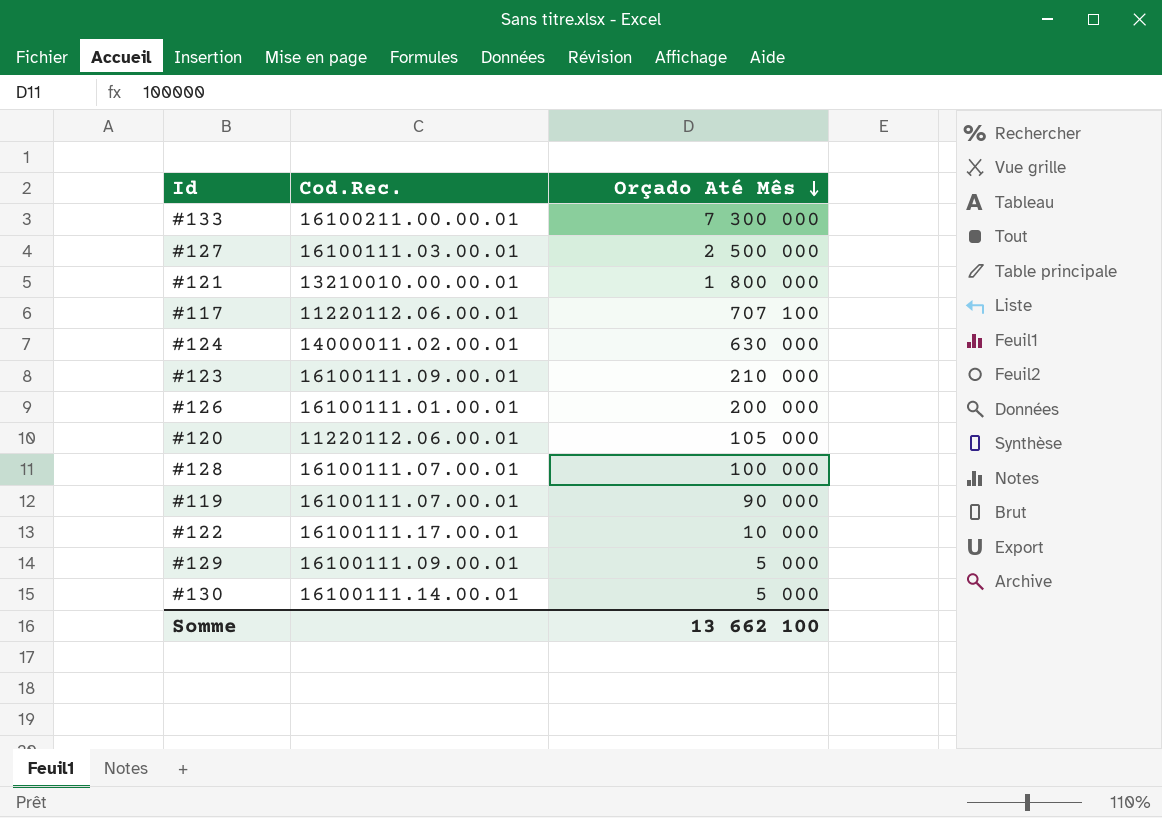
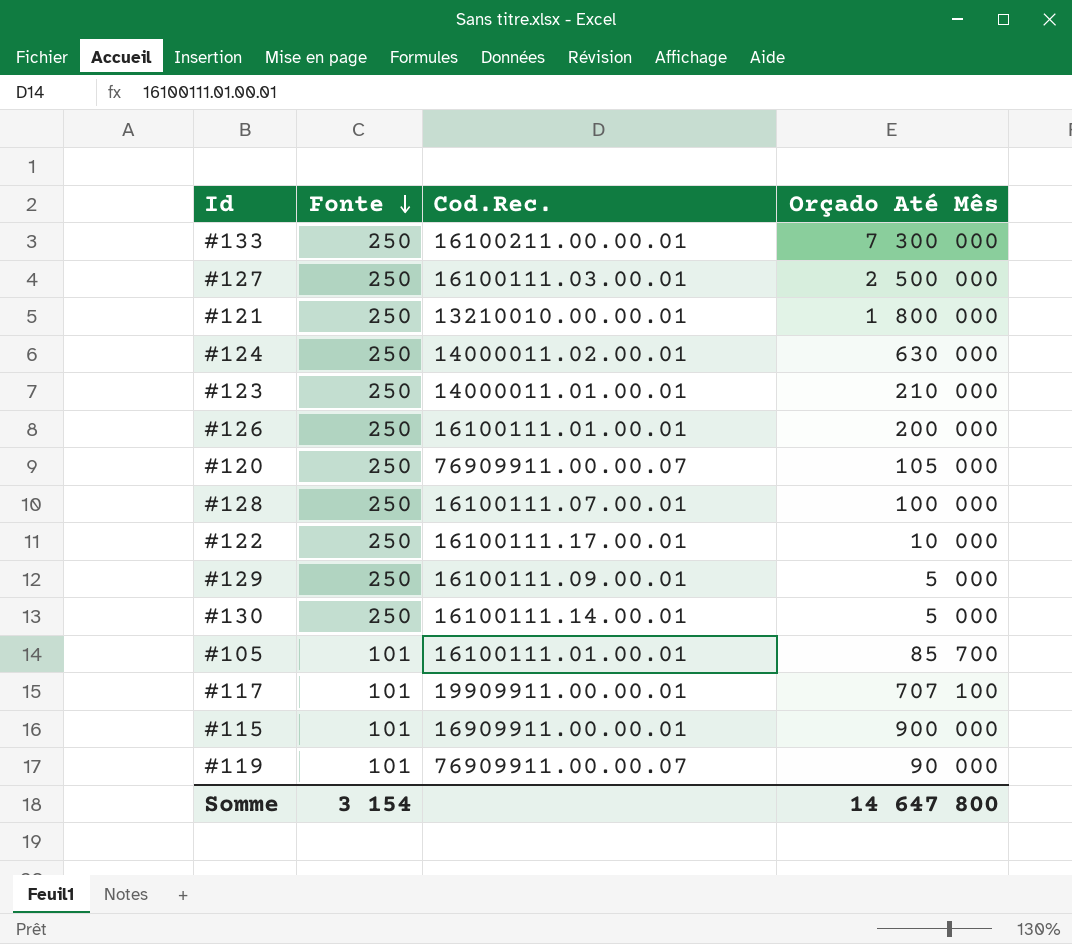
row order: Orçado Até Mês descending -> Fonte descending
column Fonte | position: none -> 2
#123 | Cod.Rec.: 16100111.09.00.01 -> 14000011.01.00.01
#120 | Cod.Rec.: 11220112.06.00.01 -> 76909911.00.00.07
row #105: none -> 101 | 16100111.01.00.01 | 85 700
#117 | Cod.Rec.: 11220112.06.00.01 -> 19909911.00.00.01
row #115: none -> 101 | 16909911.00.00.01 | 900 000
#119 | Cod.Rec.: 16100111.07.00.01 -> 76909911.00.00.07
Somme | Orçado Até Mês: 13 662 100 -> 14 647 800

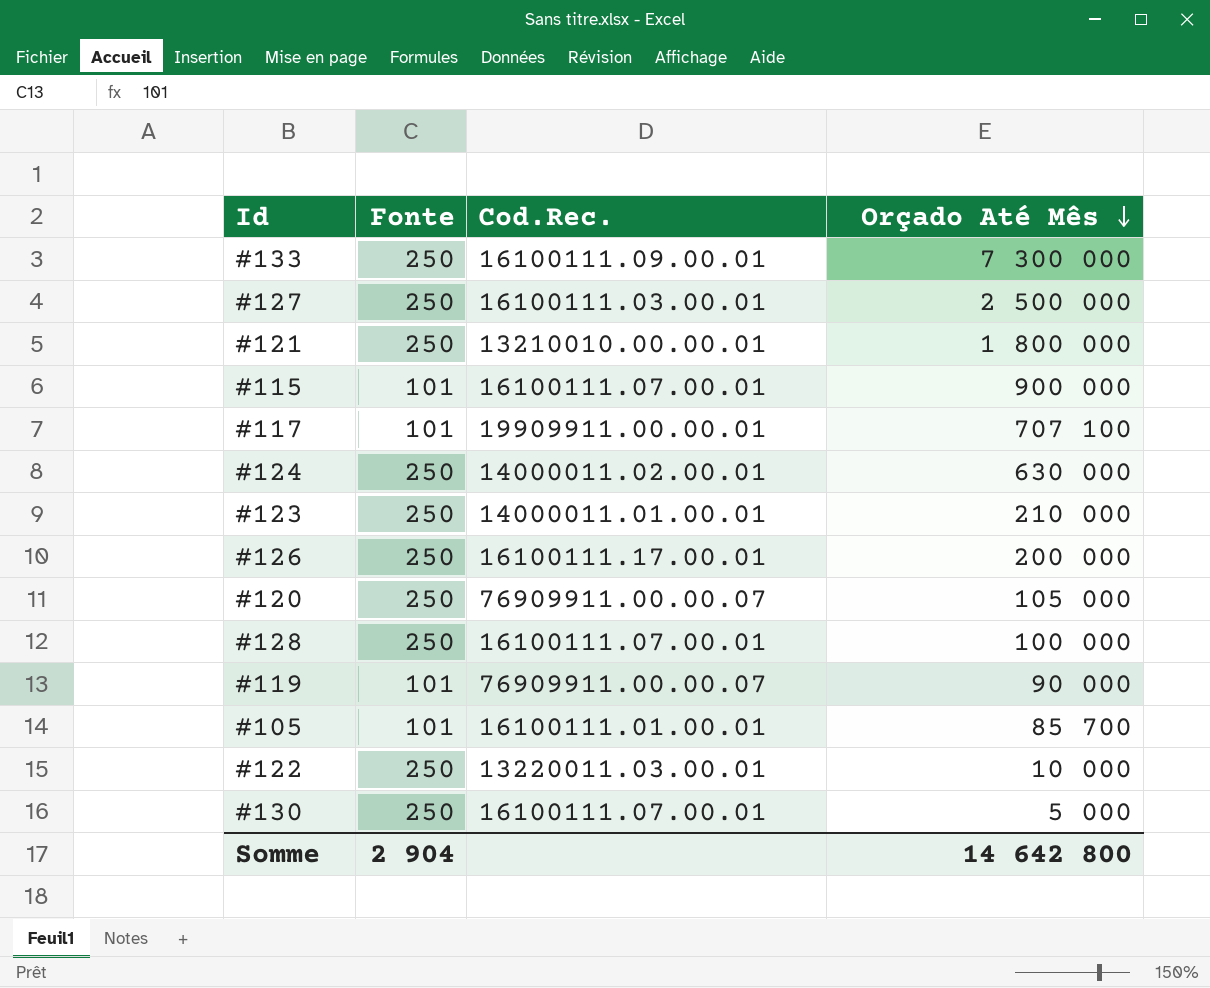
row order: Fonte descending -> Orçado Até Mês descending
row #129: 250 | 16100111.09.00.01 | 5 000 -> none
#133 | Cod.Rec.: 16100211.00.00.01 -> 16100111.09.00.01
#115 | Cod.Rec.: 16909911.00.00.01 -> 16100111.07.00.01
#126 | Cod.Rec.: 16100111.01.00.01 -> 16100111.17.00.01
#122 | Cod.Rec.: 16100111.17.00.01 -> 13220011.03.00.01
#130 | Cod.Rec.: 16100111.14.00.01 -> 16100111.07.00.01
Somme | Fonte: 3 154 -> 2 904
Somme | Orçado Até Mês: 14 647 800 -> 14 642 800

